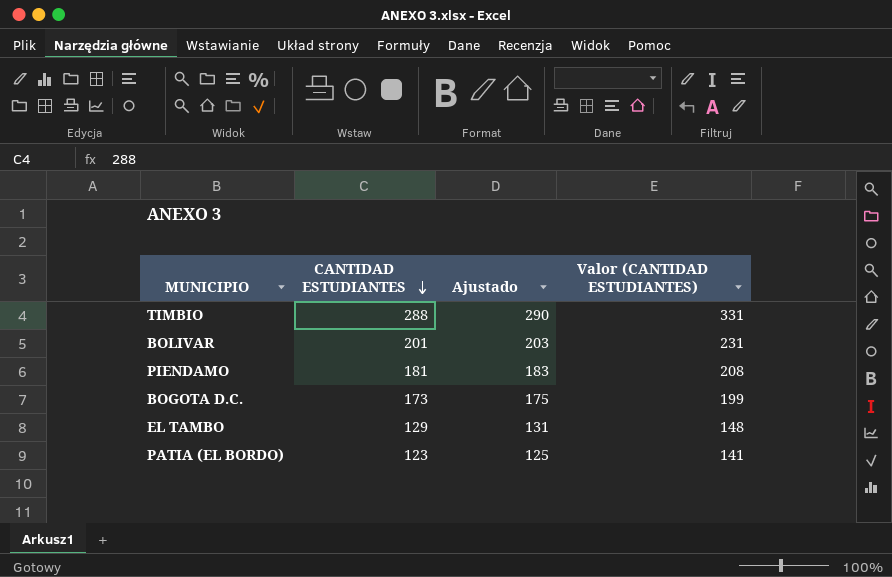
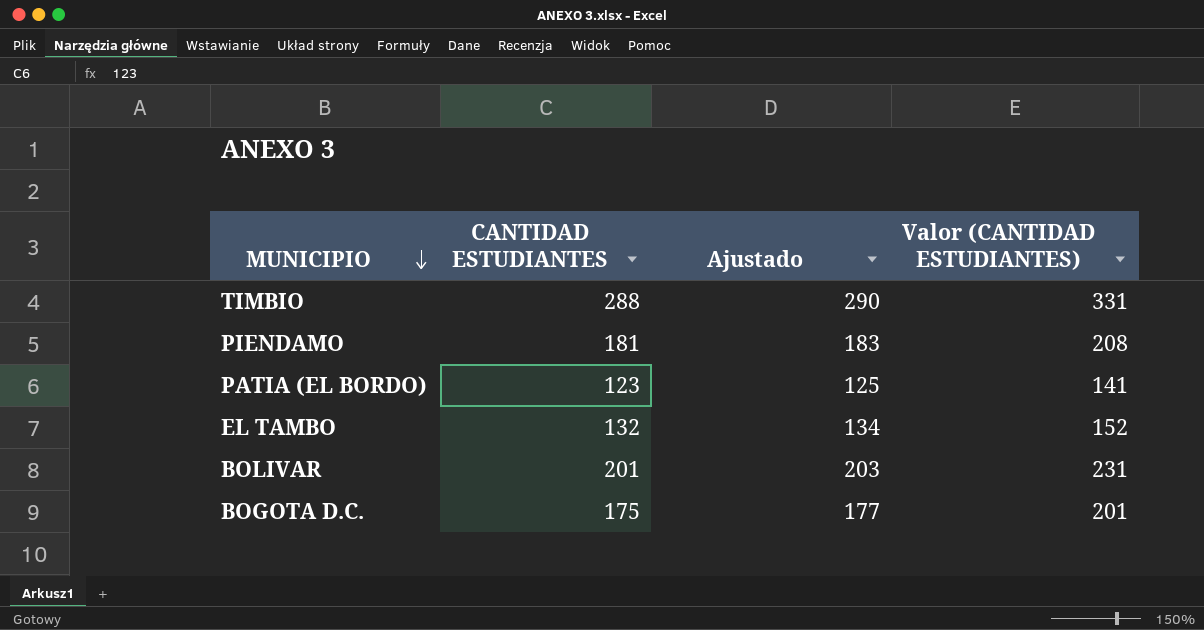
row order: CANTIDAD ESTUDIANTES descending -> MUNICIPIO descending
EL TAMBO | CANTIDAD ESTUDIANTES: 129 -> 132
EL TAMBO | Ajustado: 131 -> 134
EL TAMBO | Valor (CANTIDAD ESTUDIANTES): 148 -> 152
BOGOTA D.C. | CANTIDAD ESTUDIANTES: 173 -> 175
BOGOTA D.C. | Ajustado: 175 -> 177
BOGOTA D.C. | Valor (CANTIDAD ESTUDIANTES): 199 -> 201

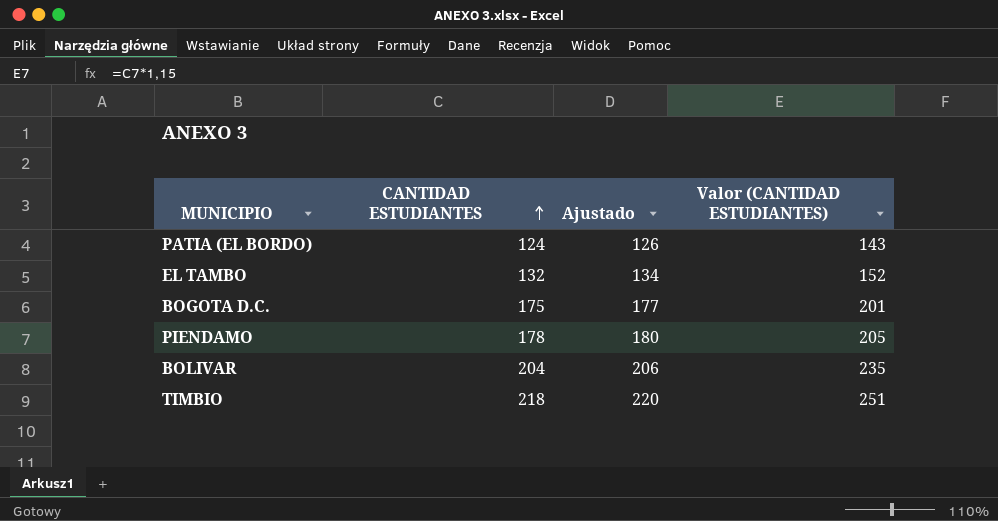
row order: MUNICIPIO descending -> CANTIDAD ESTUDIANTES ascending
PATIA (EL BORDO) | CANTIDAD ESTUDIANTES: 123 -> 124
PATIA (EL BORDO) | Ajustado: 125 -> 126
PATIA (EL BORDO) | Valor (CANTIDAD ESTUDIANTES): 141 -> 143
PIENDAMO | CANTIDAD ESTUDIANTES: 181 -> 178
PIENDAMO | Ajustado: 183 -> 180
PIENDAMO | Valor (CANTIDAD ESTUDIANTES): 208 -> 205
BOLIVAR | CANTIDAD ESTUDIANTES: 201 -> 204
BOLIVAR | Ajustado: 203 -> 206
BOLIVAR | Valor (CANTIDAD ESTUDIANTES): 231 -> 235
TIMBIO | CANTIDAD ESTUDIANTES: 288 -> 218
TIMBIO | Ajustado: 290 -> 220
TIMBIO | Valor (CANTIDAD ESTUDIANTES): 331 -> 251

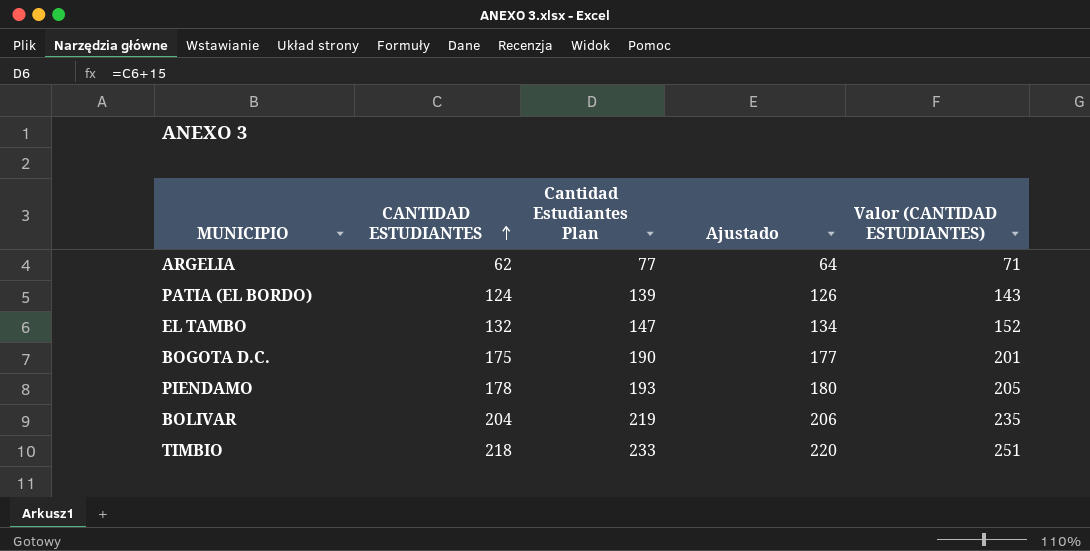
column Cantidad Estudiantes Plan | formula: none -> [CANTIDAD ESTUDIANTES] + 15
row ARGELIA: none -> 62 | 77 | 64 | 71

